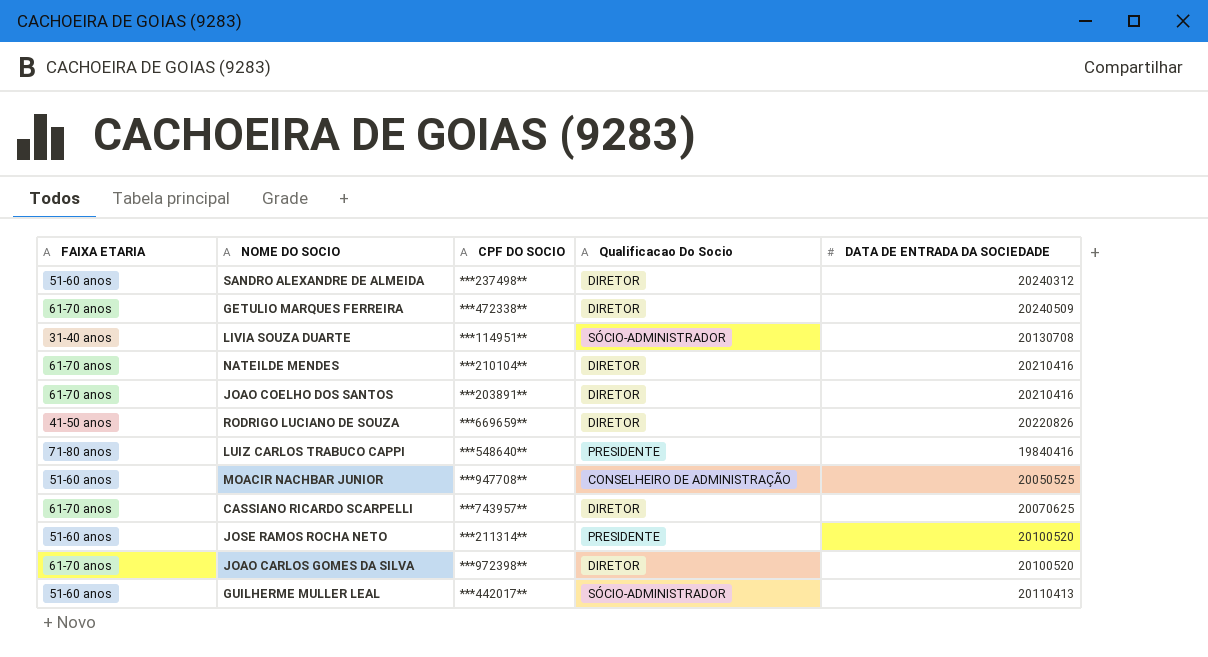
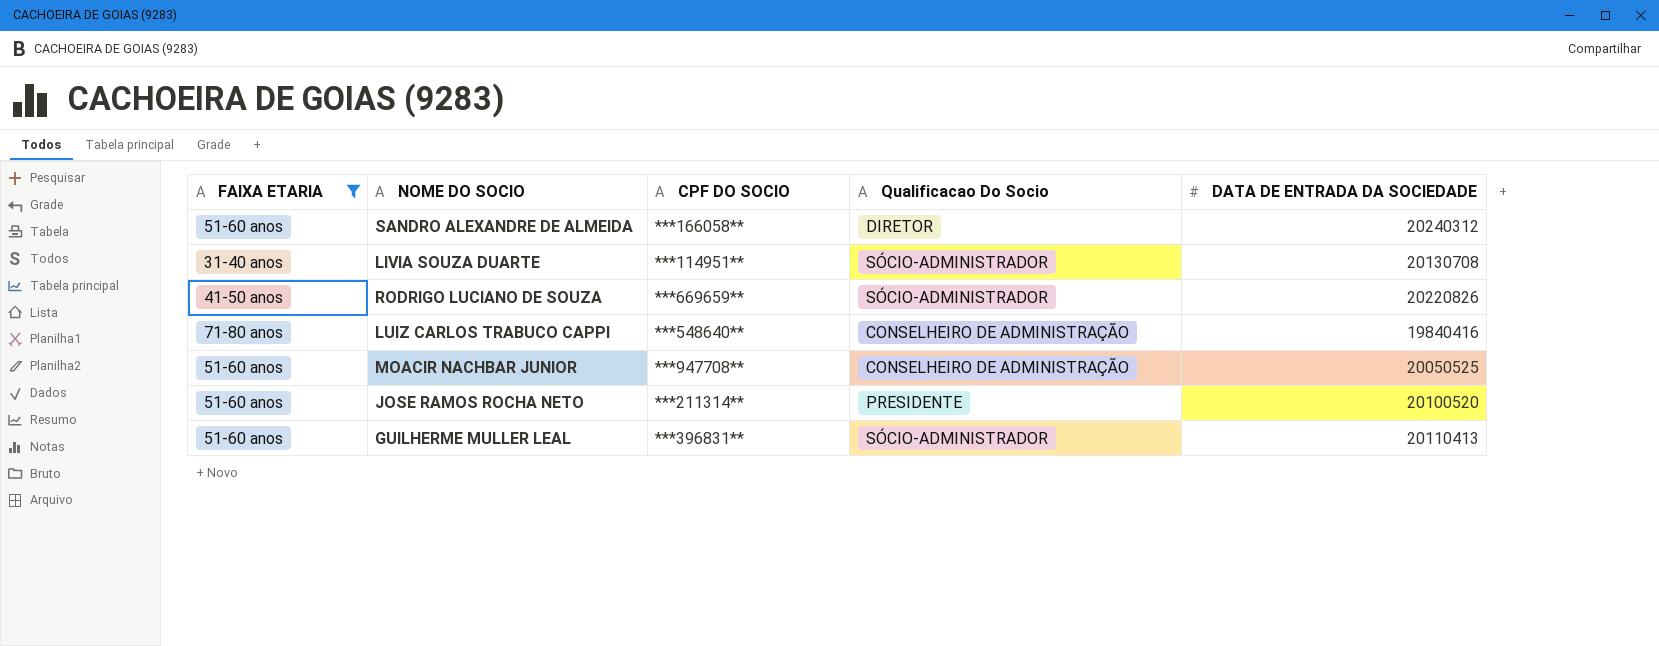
filter: none -> FAIXA ETARIA != 61-70 anos
SANDRO ALEXANDRE DE ALMEIDA | CPF DO SOCIO: ***237498** -> ***166058**
RODRIGO LUCIANO DE SOUZA | Qualificacao Do Socio: DIRETOR -> SÓCIO-ADMINISTRADOR
LUIZ CARLOS TRABUCO CAPPI | Qualificacao Do Socio: PRESIDENTE -> CONSELHEIRO DE ADMINISTRAÇÃO
GUILHERME MULLER LEAL | CPF DO SOCIO: ***442017** -> ***396831**

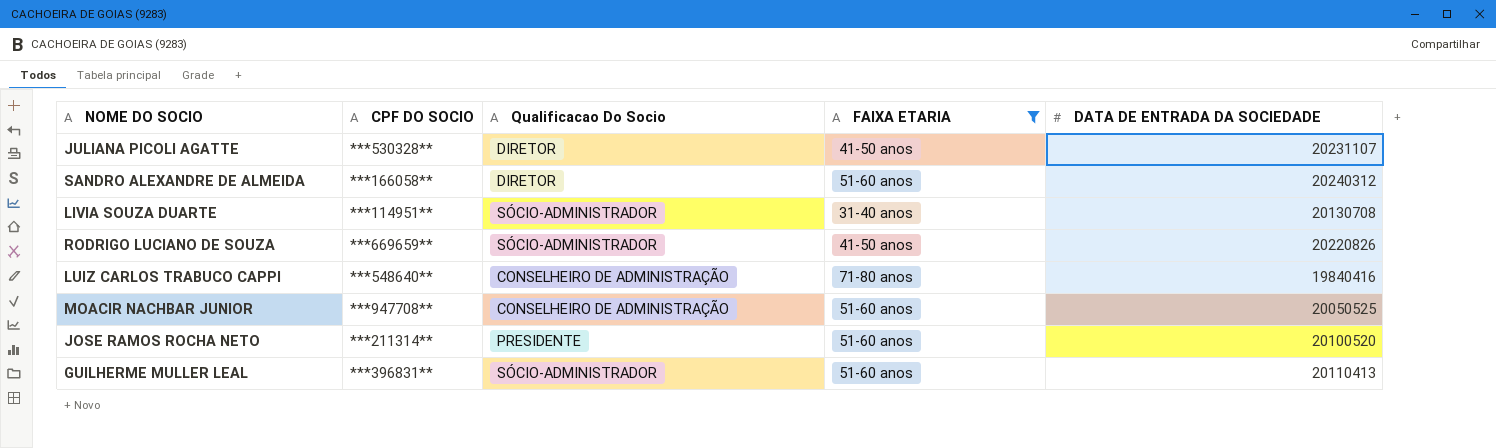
column FAIXA ETARIA | position: 1 -> 4
row JULIANA PICOLI AGATTE: none -> ***530328** | DIRETOR | 41-50 anos | 20231107

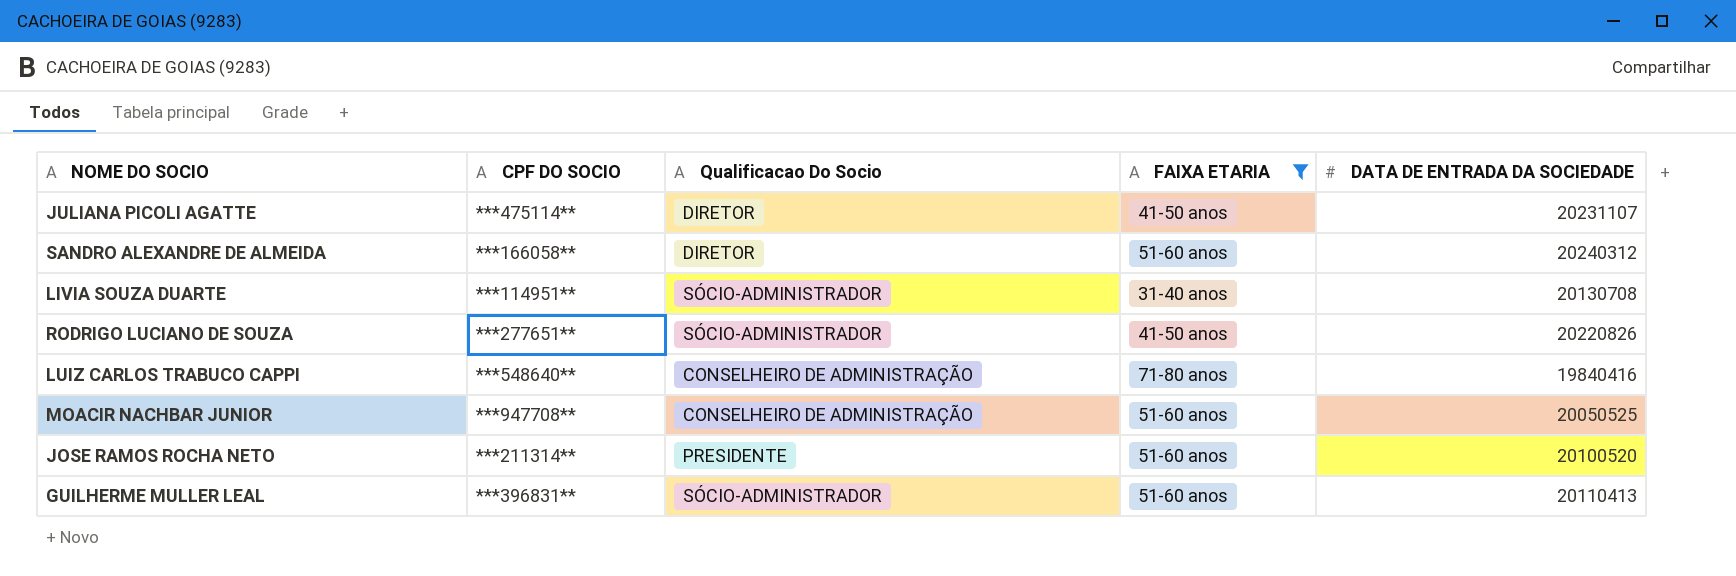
JULIANA PICOLI AGATTE | CPF DO SOCIO: ***530328** -> ***475114**
RODRIGO LUCIANO DE SOUZA | CPF DO SOCIO: ***669659** -> ***277651**

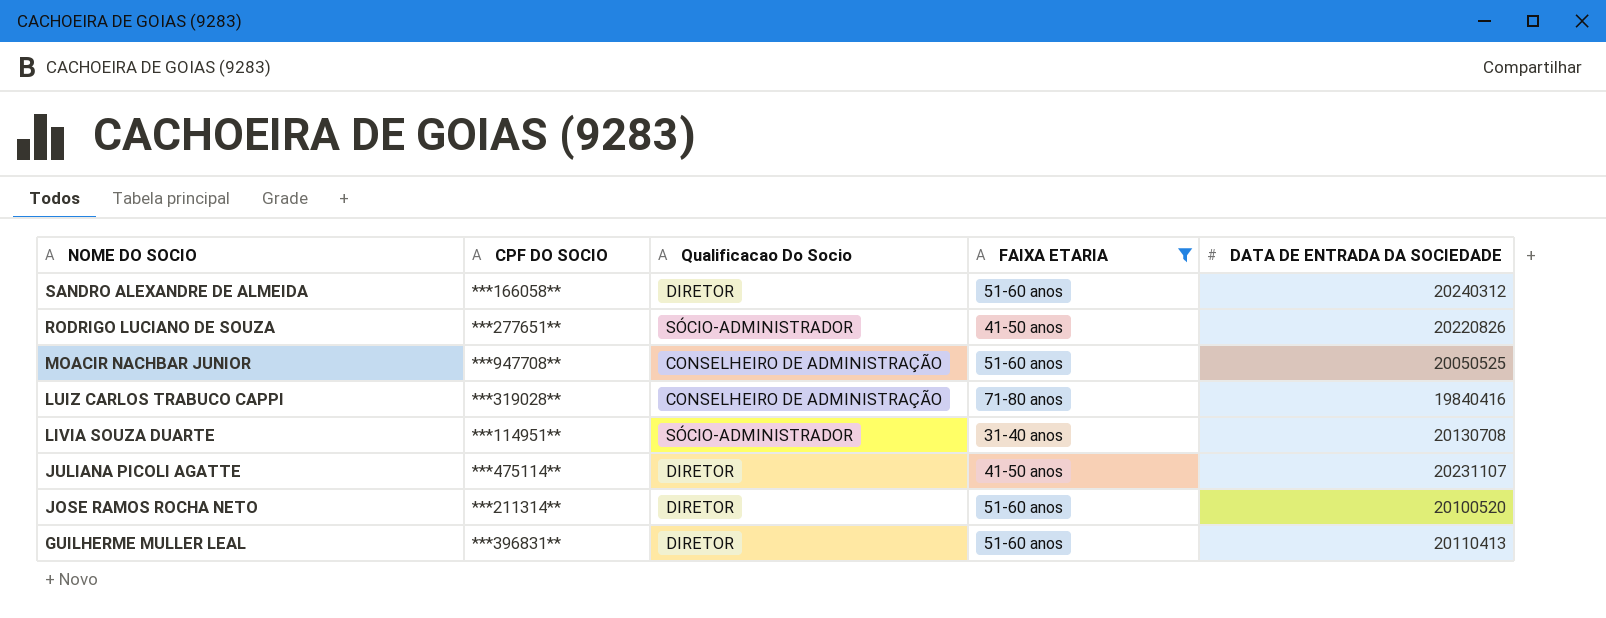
row order: none -> NOME DO SOCIO descending
LUIZ CARLOS TRABUCO CAPPI | CPF DO SOCIO: ***548640** -> ***319028**
JOSE RAMOS ROCHA NETO | Qualificacao Do Socio: PRESIDENTE -> DIRETOR
GUILHERME MULLER LEAL | Qualificacao Do Socio: SÓCIO-ADMINISTRADOR -> DIRETOR

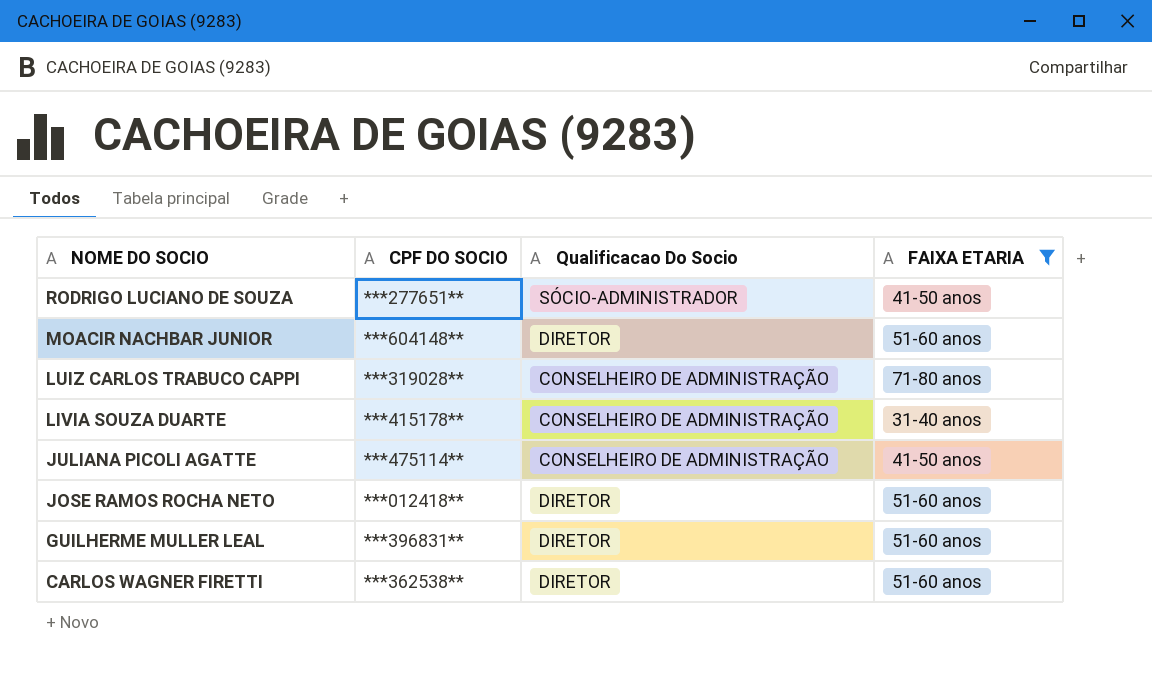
column DATA DE ENTRADA DA SOCIEDADE | position: 5 -> none
row SANDRO ALEXANDRE DE ALMEIDA: ***166058** | DIRETOR | 51-60 anos | 20240312 -> none
MOACIR NACHBAR JUNIOR | CPF DO SOCIO: ***947708** -> ***604148**
MOACIR NACHBAR JUNIOR | Qualificacao Do Socio: CONSELHEIRO DE ADMINISTRAÇÃO -> DIRETOR
LIVIA SOUZA DUARTE | CPF DO SOCIO: ***114951** -> ***415178**
LIVIA SOUZA DUARTE | Qualificacao Do Socio: SÓCIO-ADMINISTRADOR -> CONSELHEIRO DE ADMINISTRAÇÃO
JULIANA PICOLI AGATTE | Qualificacao Do Socio: DIRETOR -> CONSELHEIRO DE ADMINISTRAÇÃO
JOSE RAMOS ROCHA NETO | CPF DO SOCIO: ***211314** -> ***012418**
row CARLOS WAGNER FIRETTI: none -> ***362538** | DIRETOR | 51-60 anos

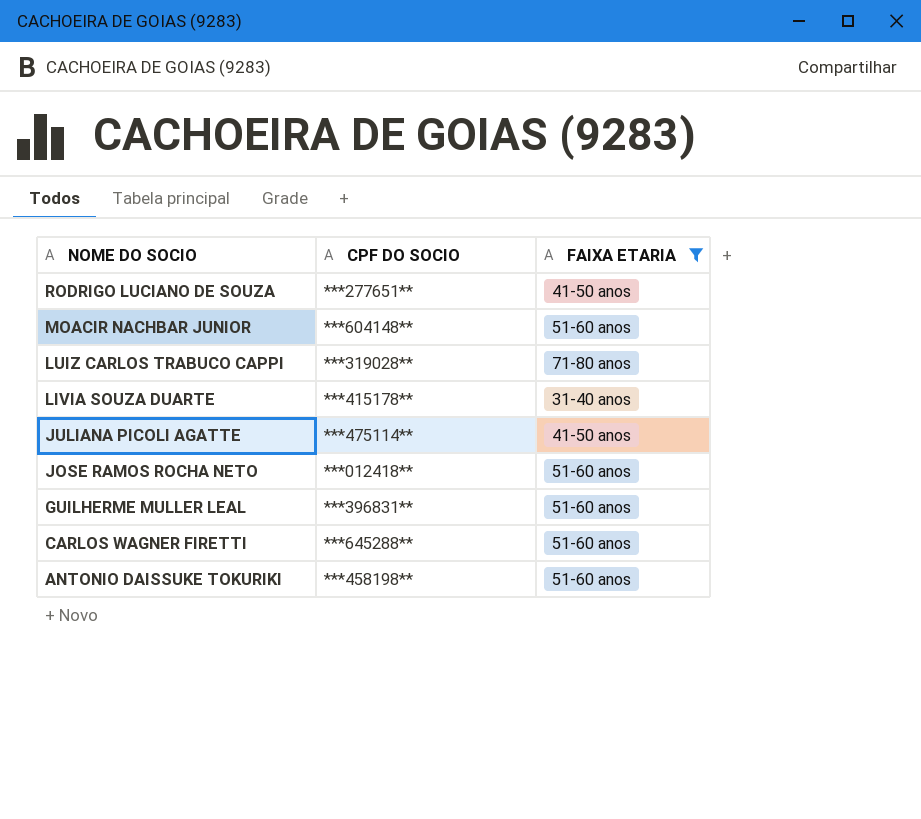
column Qualificacao Do Socio | position: 3 -> none
CARLOS WAGNER FIRETTI | CPF DO SOCIO: ***362538** -> ***645288**
row ANTONIO DAISSUKE TOKURIKI: none -> ***458198** | 51-60 anos

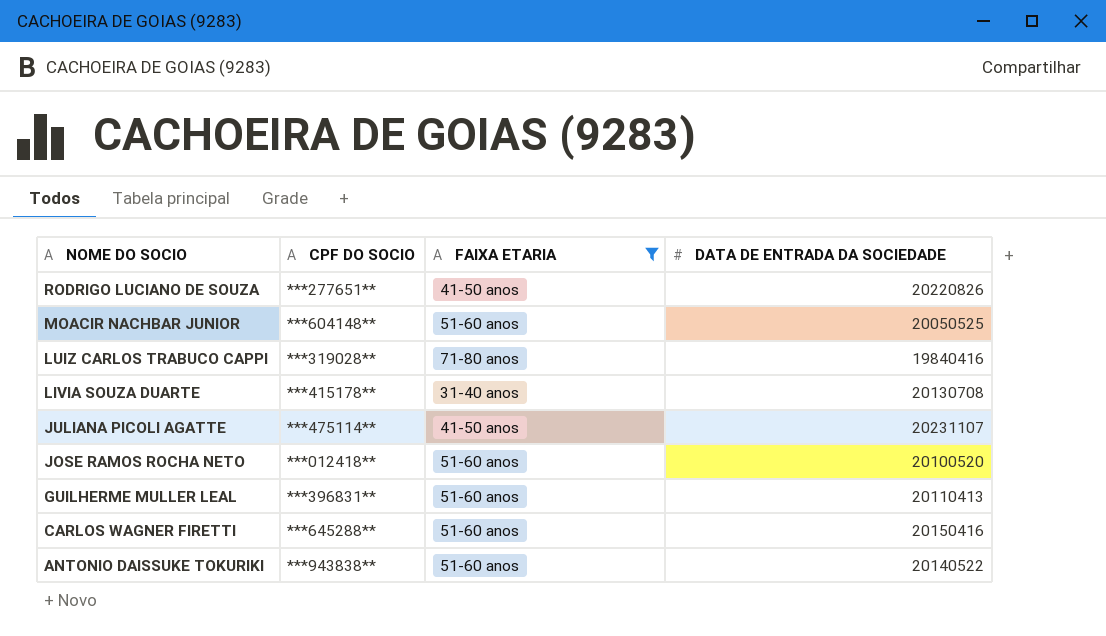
column DATA DE ENTRADA DA SOCIEDADE | position: none -> 4
ANTONIO DAISSUKE TOKURIKI | CPF DO SOCIO: ***458198** -> ***943838**

